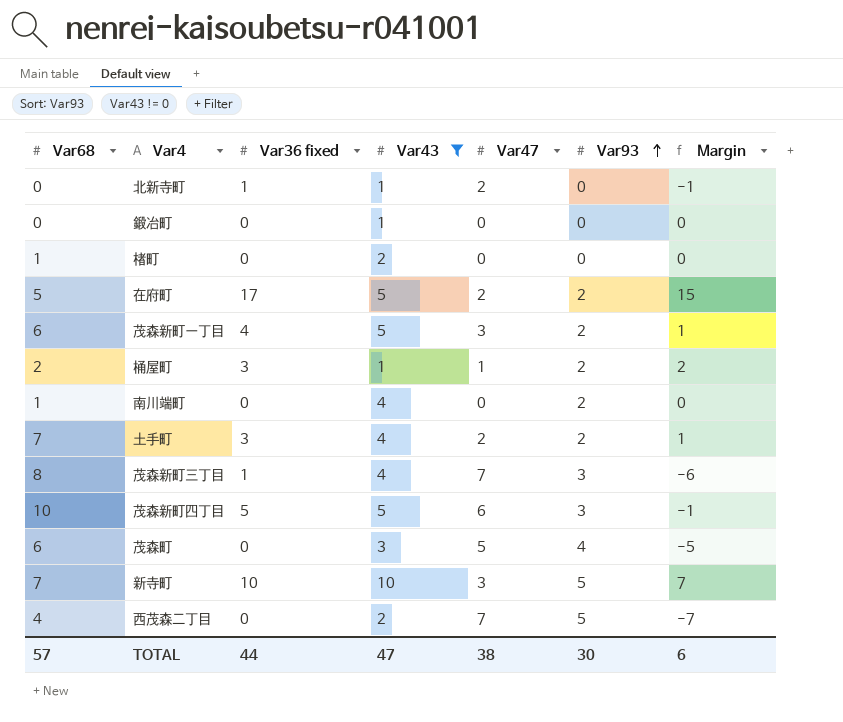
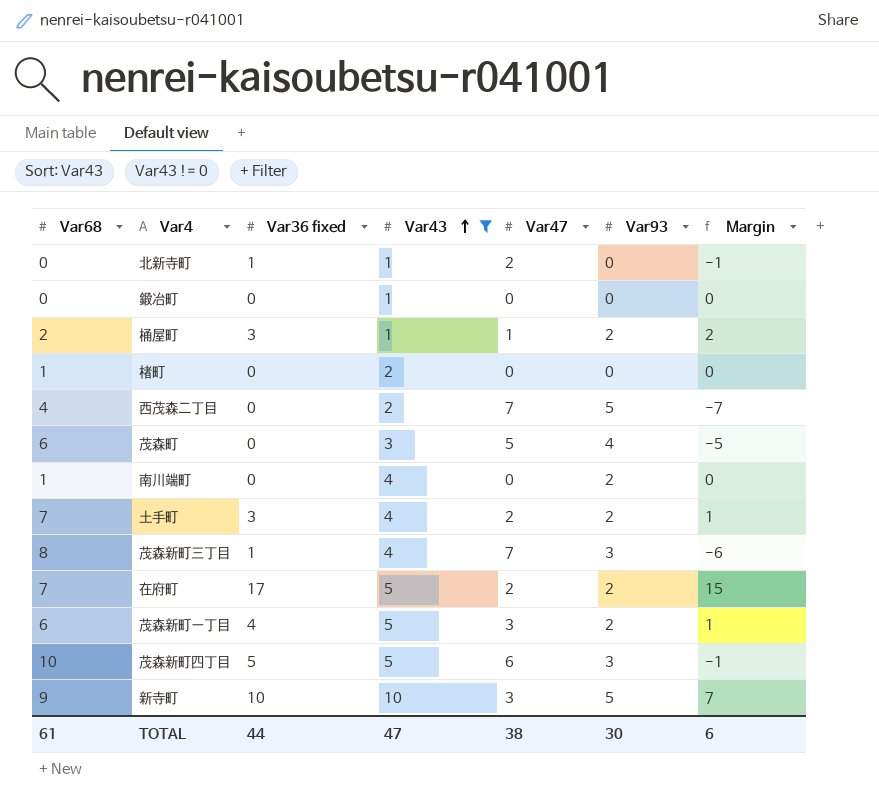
row order: Var93 ascending -> Var43 ascending
在府町 | Var68: 5 -> 7
新寺町 | Var68: 7 -> 9
TOTAL | Var68: 57 -> 61

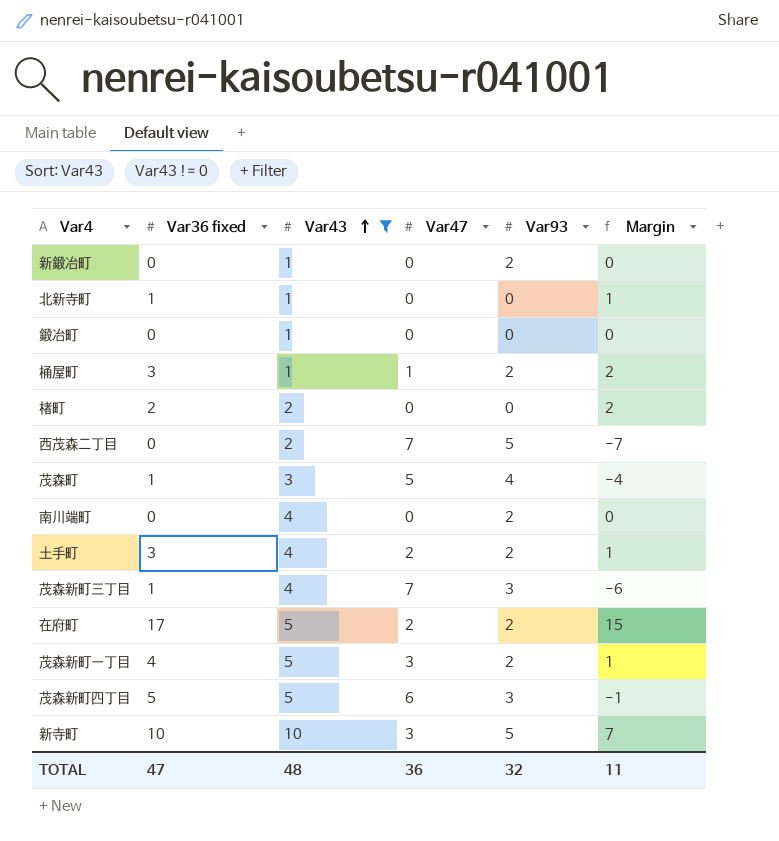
column Var68 | position: 1 -> none
row 新鍛冶町: none -> 0 | 1 | 0 | 2 | 0
北新寺町 | Var47: 2 -> 0
北新寺町 | Margin: -1 -> 1
楮町 | Var36 fixed: 0 -> 2
楮町 | Margin: 0 -> 2
茂森町 | Var36 fixed: 0 -> 1
茂森町 | Margin: -5 -> -4
TOTAL | Var36 fixed: 44 -> 47
TOTAL | Var43: 47 -> 48
TOTAL | Var47: 38 -> 36
TOTAL | Var93: 30 -> 32
TOTAL | Margin: 6 -> 11

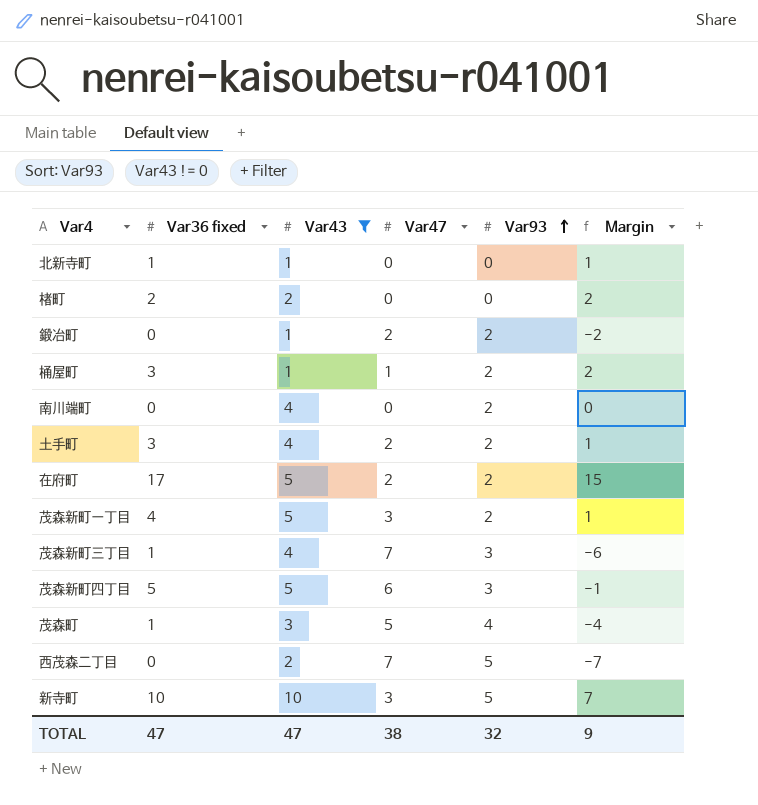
row order: Var43 ascending -> Var93 ascending
row 新鍛冶町: 0 | 1 | 0 | 2 | 0 -> none
鍛冶町 | Var47: 0 -> 2
鍛冶町 | Var93: 0 -> 2
鍛冶町 | Margin: 0 -> -2
TOTAL | Var43: 48 -> 47
TOTAL | Var47: 36 -> 38
TOTAL | Margin: 11 -> 9

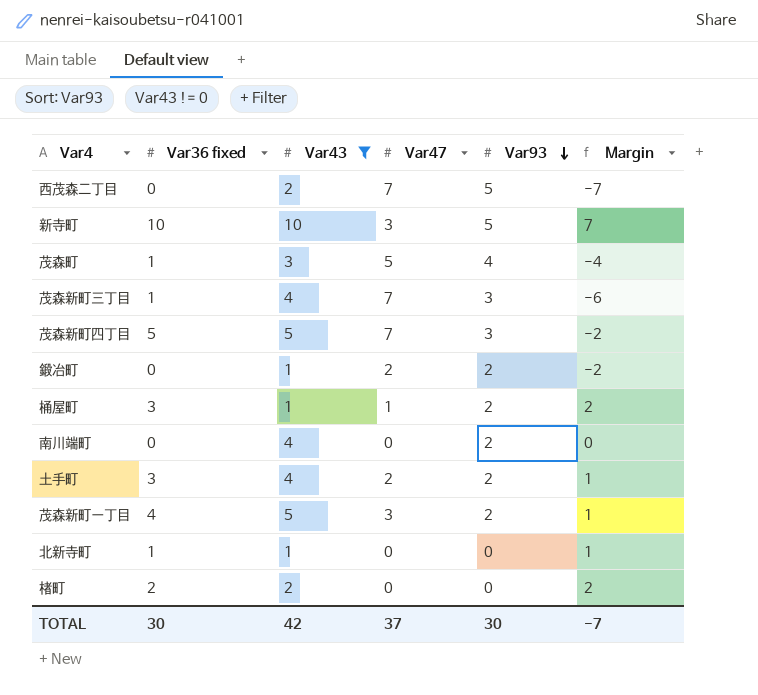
row order: Var93 ascending -> Var93 descending
row 在府町: 17 | 5 | 2 | 2 | 15 -> none
茂森新町四丁目 | Var47: 6 -> 7
茂森新町四丁目 | Margin: -1 -> -2
TOTAL | Var36 fixed: 47 -> 30
TOTAL | Var43: 47 -> 42
TOTAL | Var47: 38 -> 37
TOTAL | Var93: 32 -> 30
TOTAL | Margin: 9 -> -7

